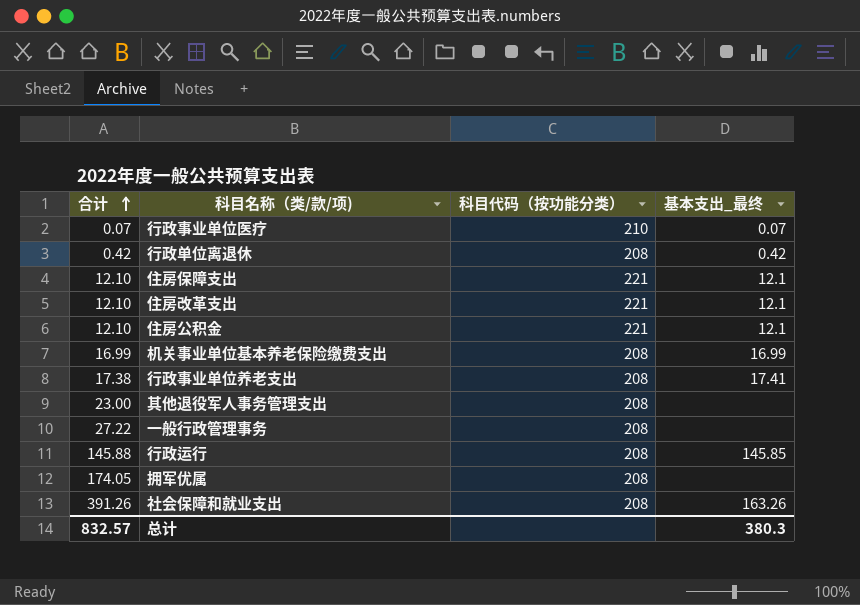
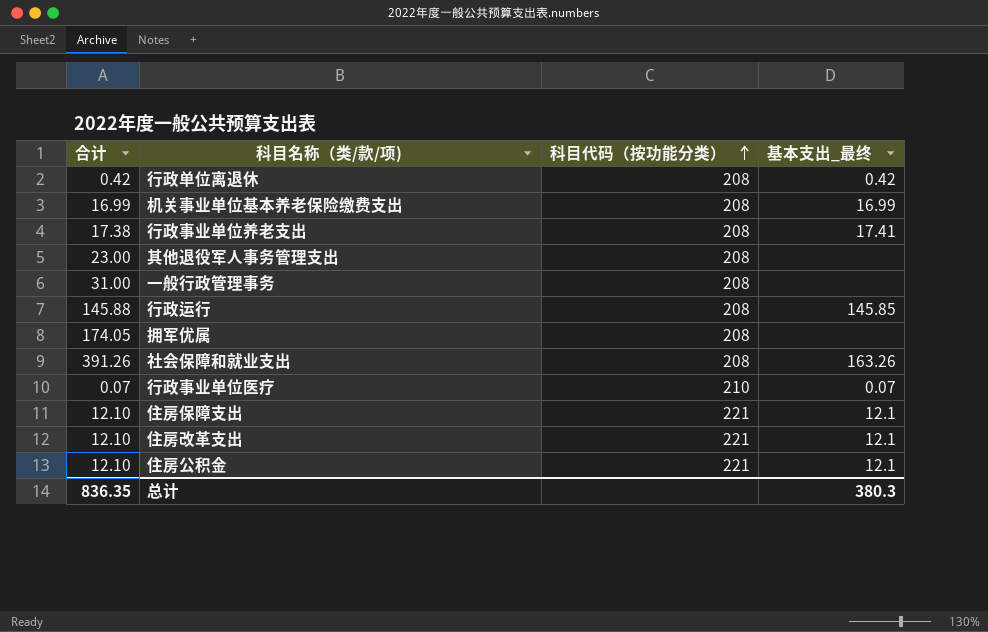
row order: 合计 ascending -> 科目代码（按功能分类） ascending
一般行政管理事务 | 合计: 27.22 -> 31.00
总计 | 合计: 832.57 -> 836.35

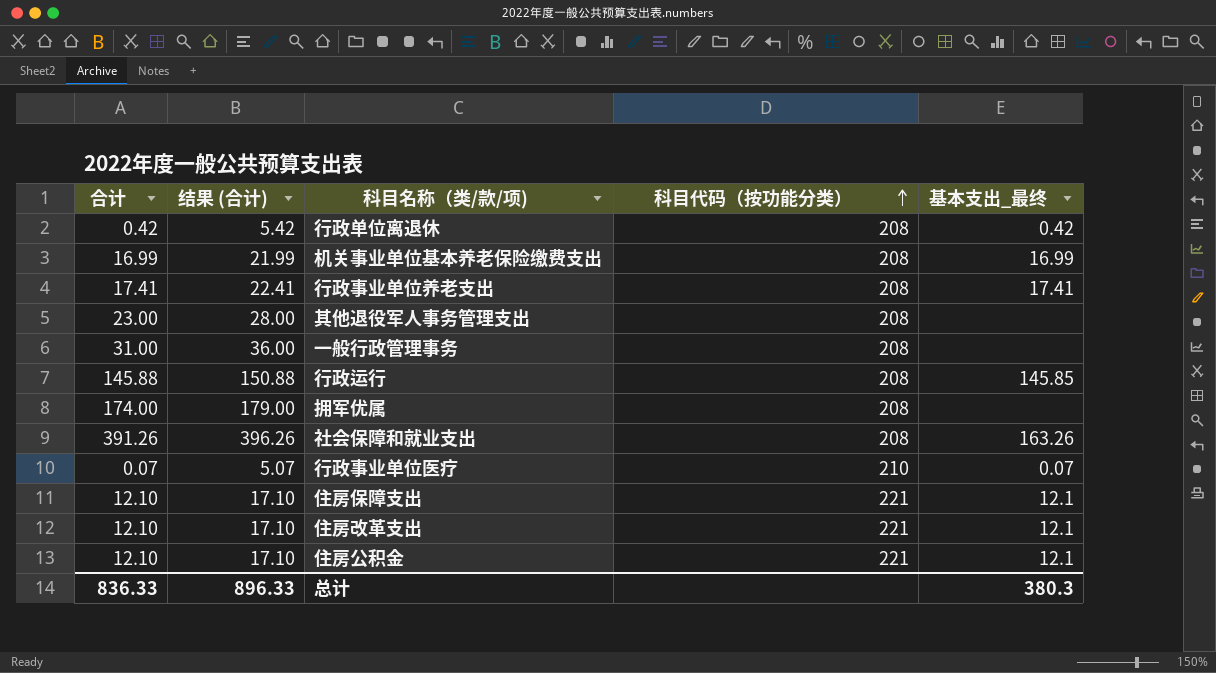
column 结果 (合计) | formula: none -> [合计] + 5
行政事业单位养老支出 | 合计: 17.38 -> 17.41
拥军优属 | 合计: 174.05 -> 174.00
总计 | 合计: 836.35 -> 836.33

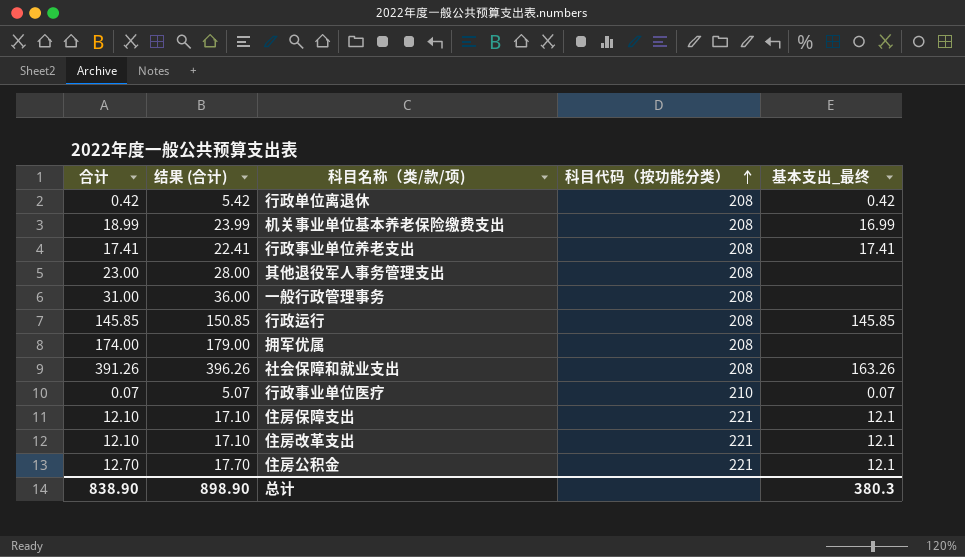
机关事业单位基本养老保险缴费支出 | 合计: 16.99 -> 18.99
机关事业单位基本养老保险缴费支出 | 结果 (合计): 21.99 -> 23.99
行政运行 | 合计: 145.88 -> 145.85
行政运行 | 结果 (合计): 150.88 -> 150.85
住房公积金 | 合计: 12.10 -> 12.70
住房公积金 | 结果 (合计): 17.10 -> 17.70
总计 | 合计: 836.33 -> 838.90
总计 | 结果 (合计): 896.33 -> 898.90

